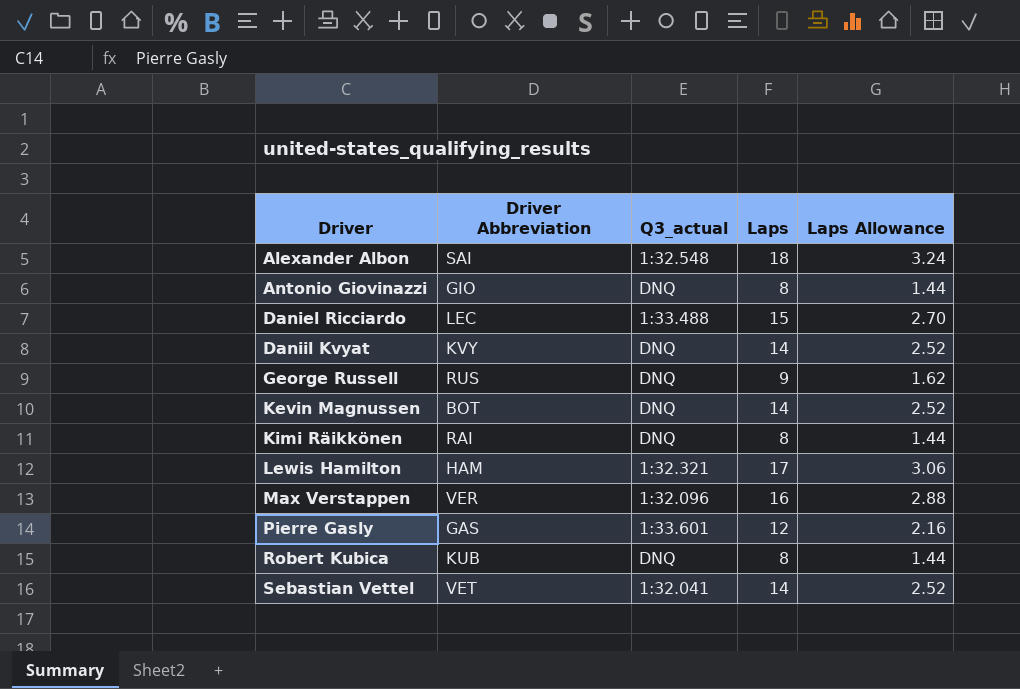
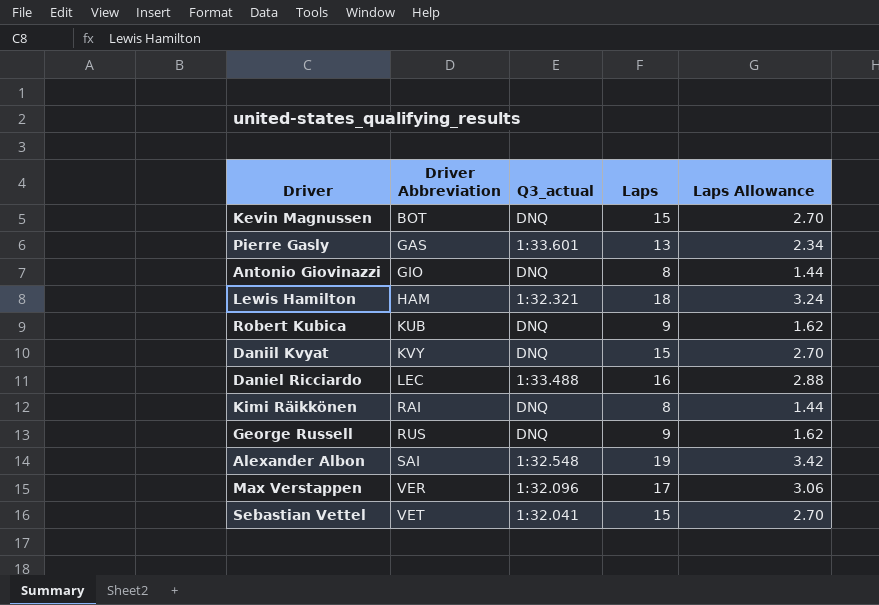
row order: Driver ascending -> Driver Abbreviation ascending
Kevin Magnussen | Laps: 14 -> 15
Kevin Magnussen | Laps Allowance: 2.52 -> 2.70
Pierre Gasly | Laps: 12 -> 13
Pierre Gasly | Laps Allowance: 2.16 -> 2.34
Lewis Hamilton | Laps: 17 -> 18
Lewis Hamilton | Laps Allowance: 3.06 -> 3.24
Robert Kubica | Laps: 8 -> 9
Robert Kubica | Laps Allowance: 1.44 -> 1.62
Daniil Kvyat | Laps: 14 -> 15
Daniil Kvyat | Laps Allowance: 2.52 -> 2.70
Daniel Ricciardo | Laps: 15 -> 16
Daniel Ricciardo | Laps Allowance: 2.70 -> 2.88
Alexander Albon | Laps: 18 -> 19
Alexander Albon | Laps Allowance: 3.24 -> 3.42
Max Verstappen | Laps: 16 -> 17
Max Verstappen | Laps Allowance: 2.88 -> 3.06
Sebastian Vettel | Laps: 14 -> 15
Sebastian Vettel | Laps Allowance: 2.52 -> 2.70

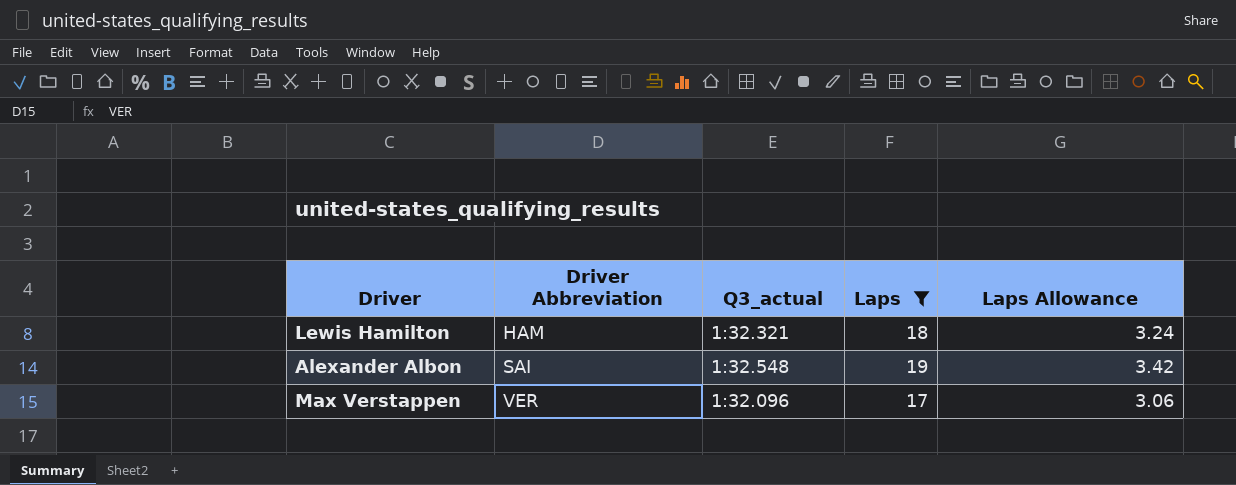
filter: none -> Laps >= 17

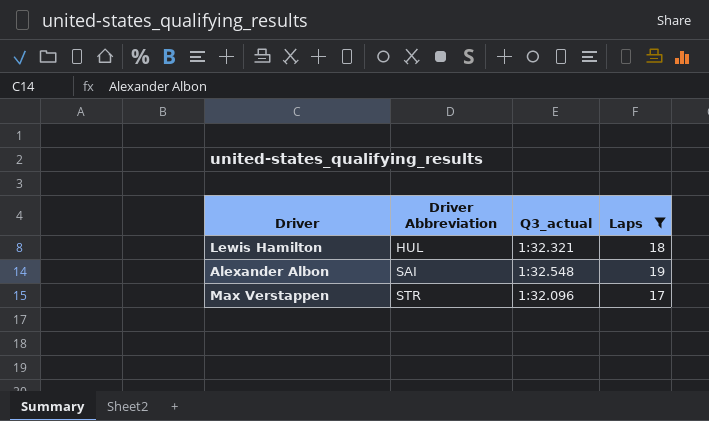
column Laps Allowance | formula: [Laps] * 0.18 -> none
Lewis Hamilton | Driver Abbreviation: HAM -> HUL
Max Verstappen | Driver Abbreviation: VER -> STR

